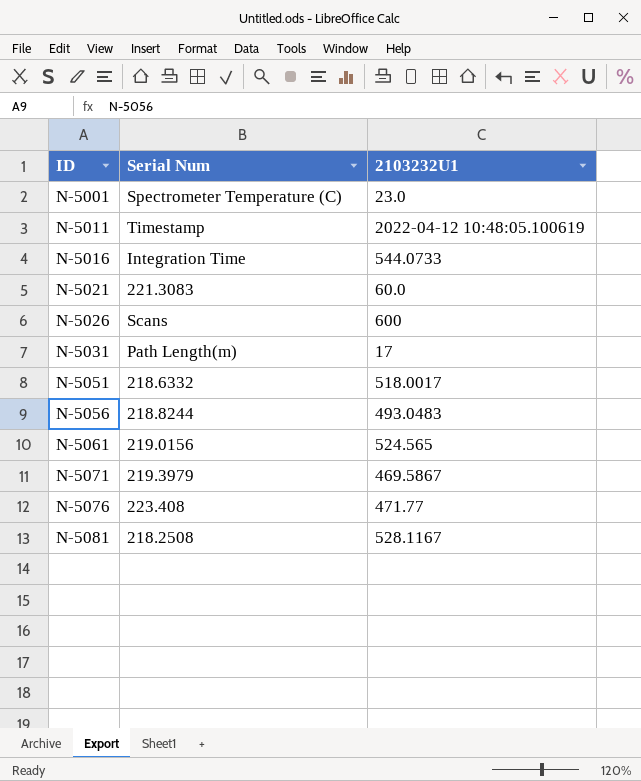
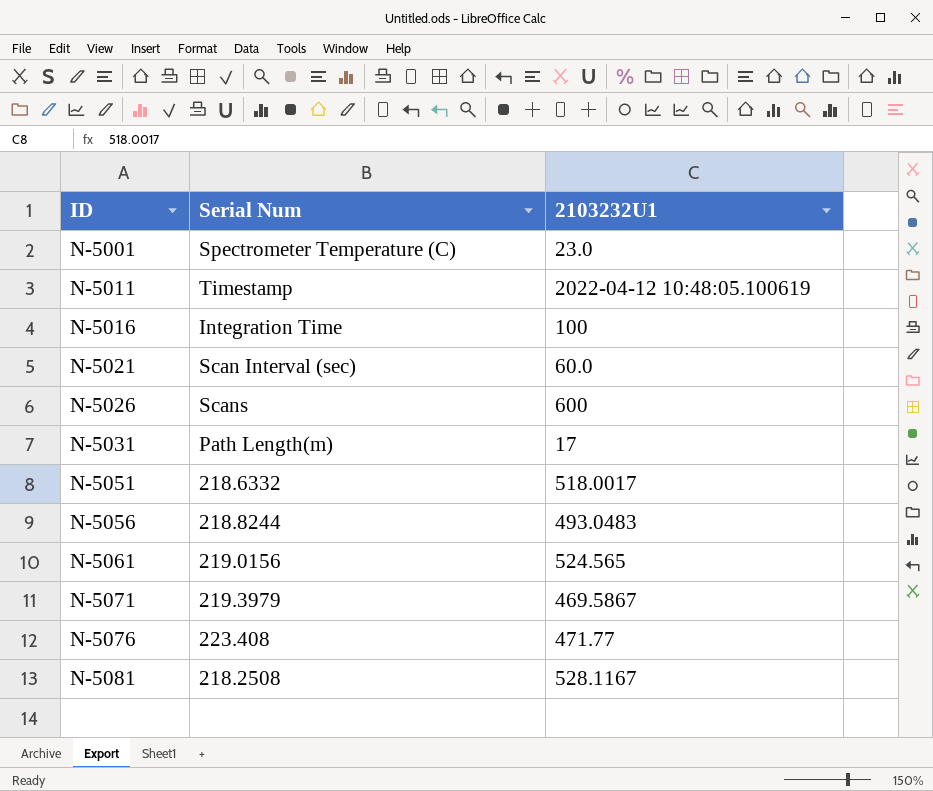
N-5016 | 2103232U1: 544.0733 -> 100
N-5021 | Serial Num: 221.3083 -> Scan Interval (sec)

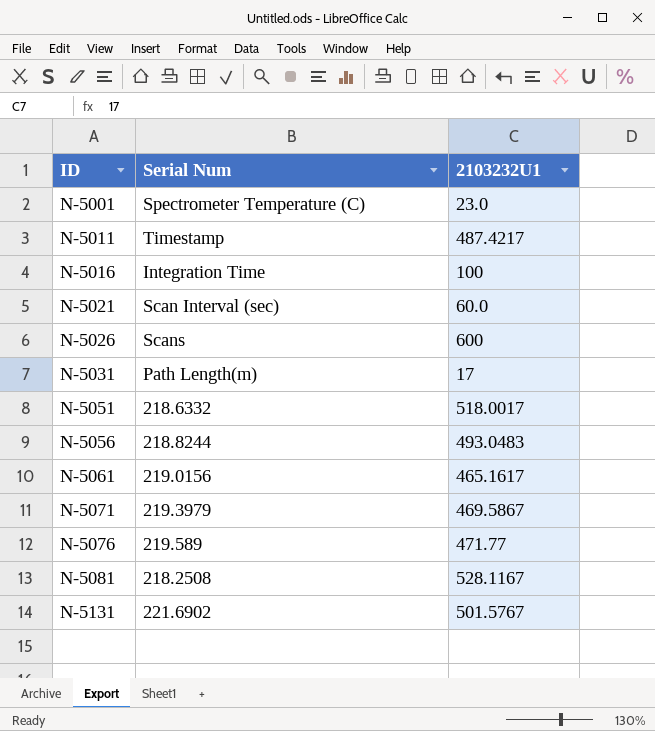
N-5011 | 2103232U1: 2022-04-12 10:48:05.100619 -> 487.4217
N-5061 | 2103232U1: 524.565 -> 465.1617
N-5076 | Serial Num: 223.408 -> 219.589
row N-5131: none -> 221.6902 | 501.5767

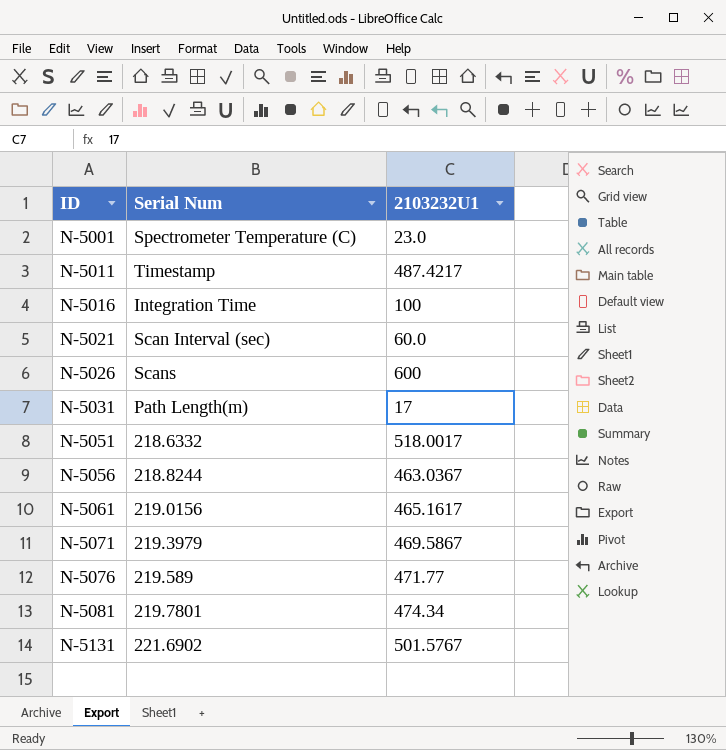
N-5056 | 2103232U1: 493.0483 -> 463.0367
N-5081 | Serial Num: 218.2508 -> 219.7801
N-5081 | 2103232U1: 528.1167 -> 474.34

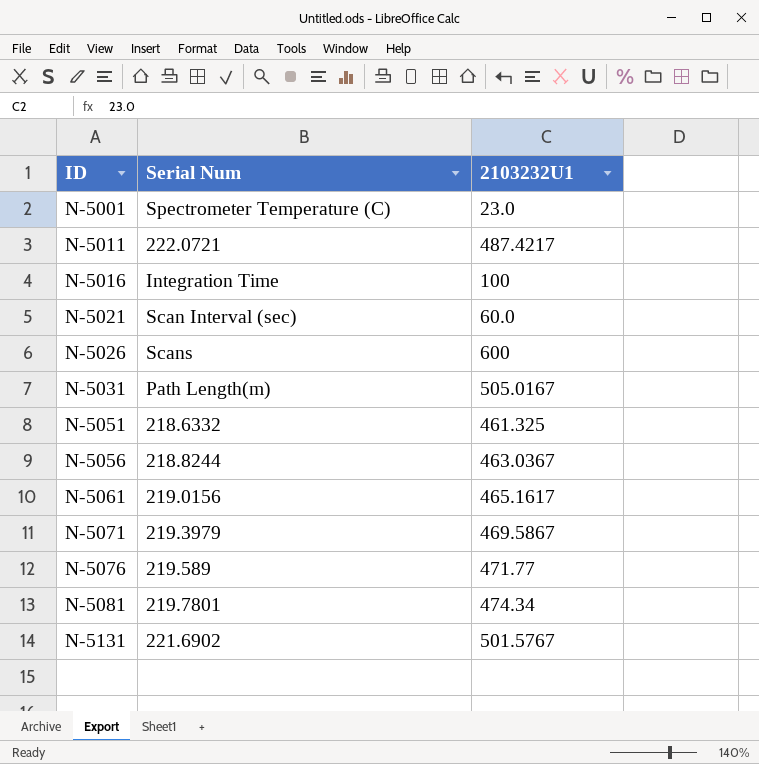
N-5011 | Serial Num: Timestamp -> 222.0721
N-5031 | 2103232U1: 17 -> 505.0167
N-5051 | 2103232U1: 518.0017 -> 461.325

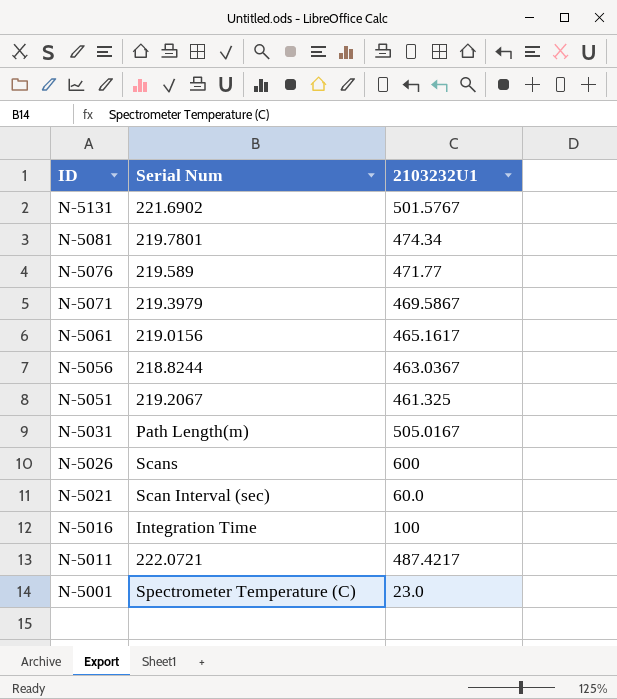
row order: ID ascending -> ID descending
N-5051 | Serial Num: 218.6332 -> 219.2067

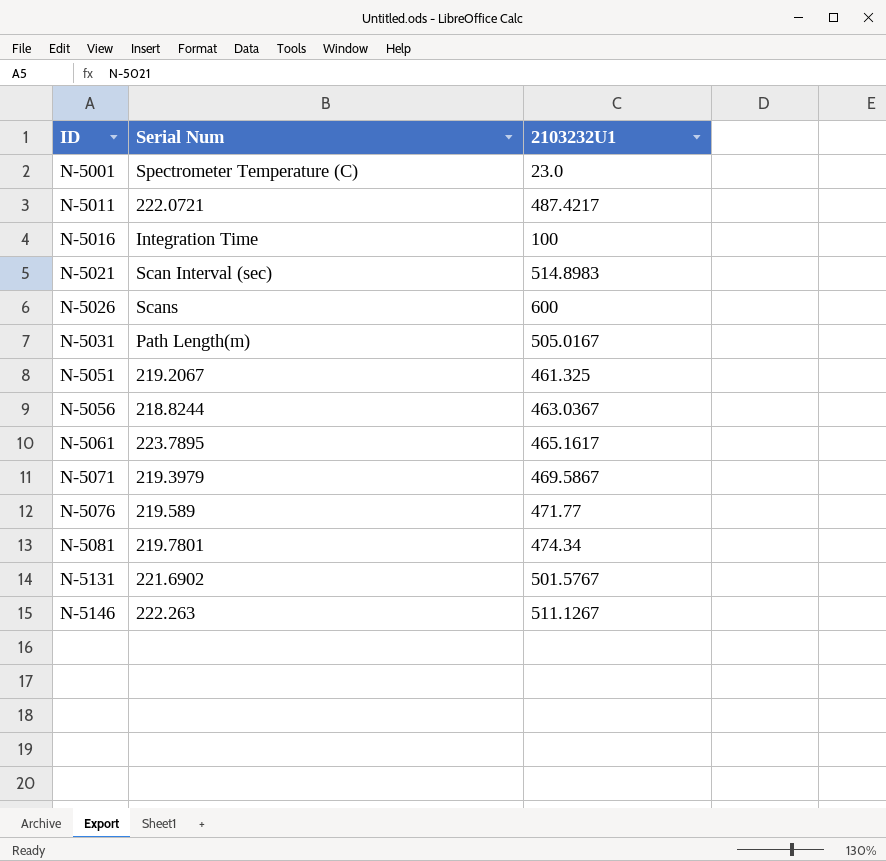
row order: ID descending -> ID ascending
N-5021 | 2103232U1: 60.0 -> 514.8983
N-5061 | Serial Num: 219.0156 -> 223.7895
row N-5146: none -> 222.263 | 511.1267

